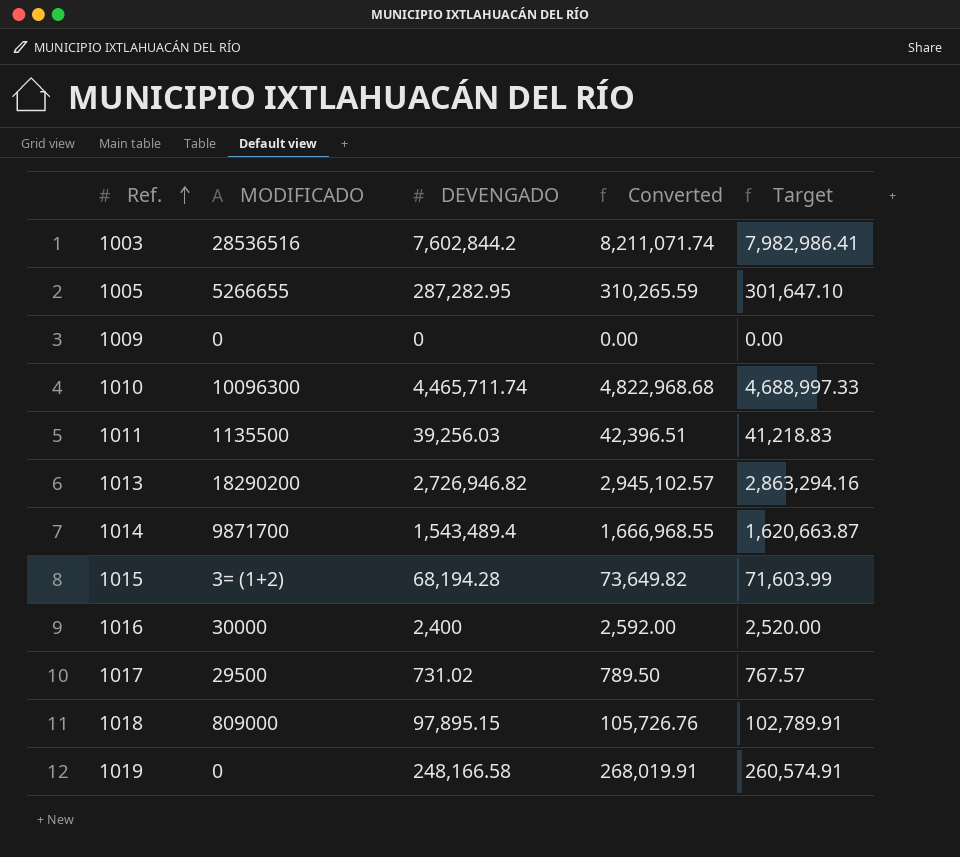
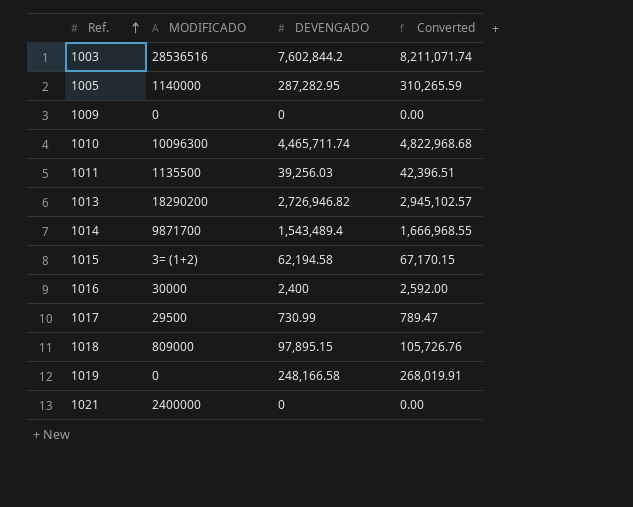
column Target | formula: [DEVENGADO] * 1.05 -> none
1005 | MODIFICADO: 5266655 -> 1140000
1015 | DEVENGADO: 68,194.28 -> 62,194.58
1015 | Converted: 73,649.82 -> 67,170.15
1017 | DEVENGADO: 731.02 -> 730.99
1017 | Converted: 789.50 -> 789.47
row 1021: none -> 2400000 | 0 | 0.00

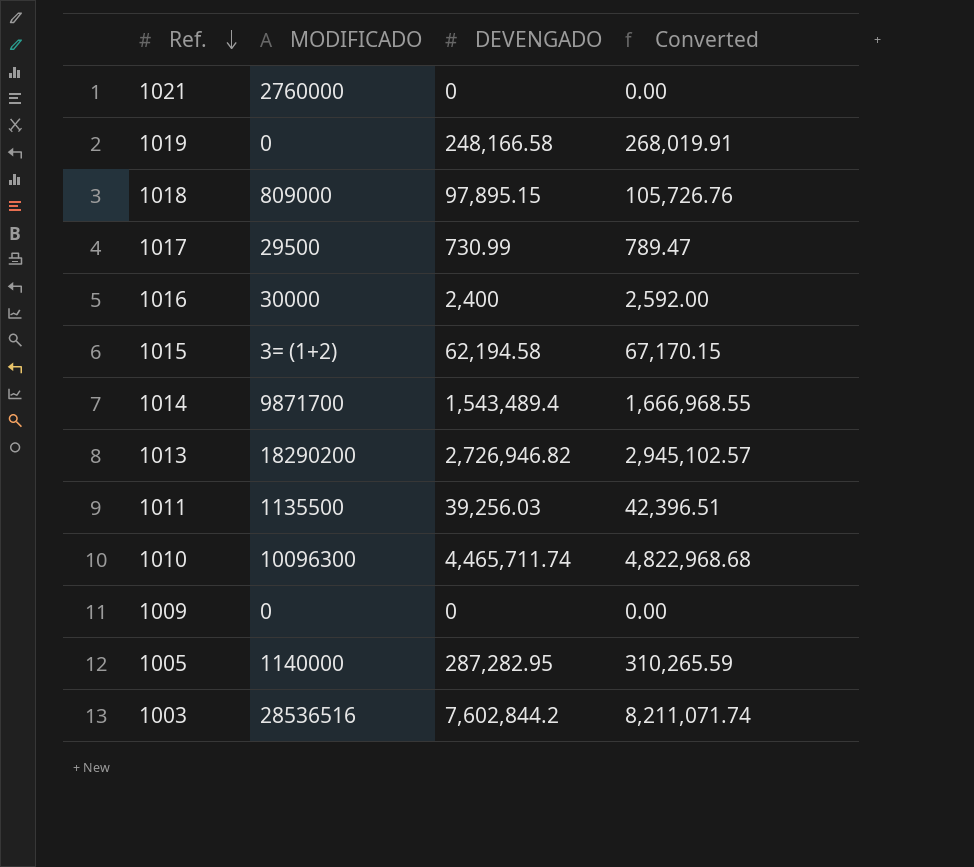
row order: Ref. ascending -> Ref. descending
1021 | MODIFICADO: 2400000 -> 2760000

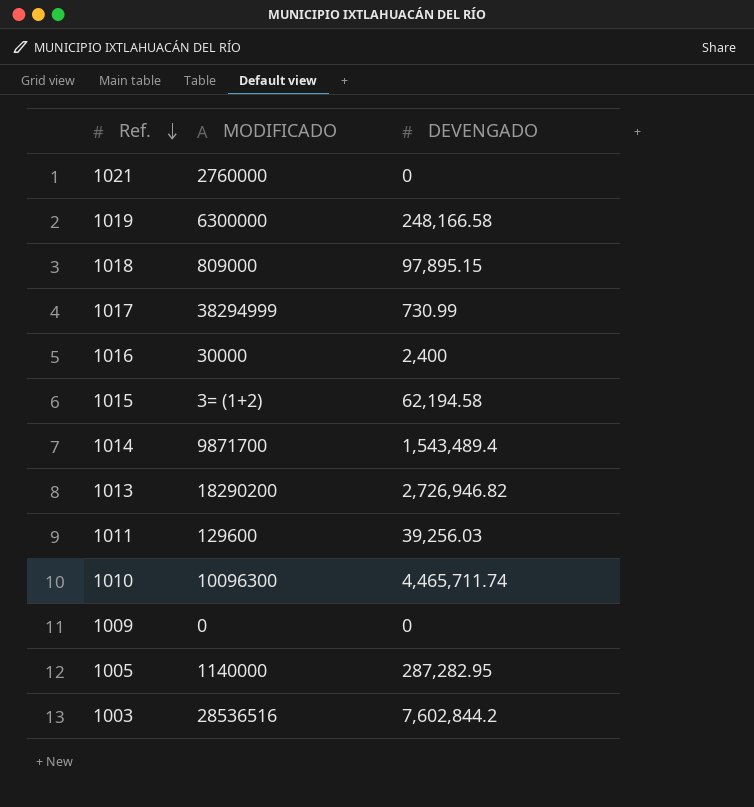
column Converted | formula: [DEVENGADO] * 1.08 -> none
1019 | MODIFICADO: 0 -> 6300000
1017 | MODIFICADO: 29500 -> 38294999
1011 | MODIFICADO: 1135500 -> 129600

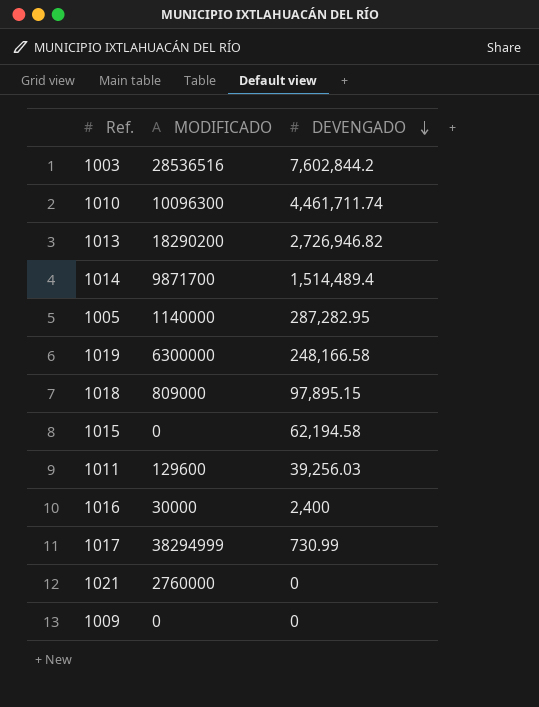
row order: Ref. descending -> DEVENGADO descending
1010 | DEVENGADO: 4,465,711.74 -> 4,461,711.74
1014 | DEVENGADO: 1,543,489.4 -> 1,514,489.4
1015 | MODIFICADO: 3= (1+2) -> 0

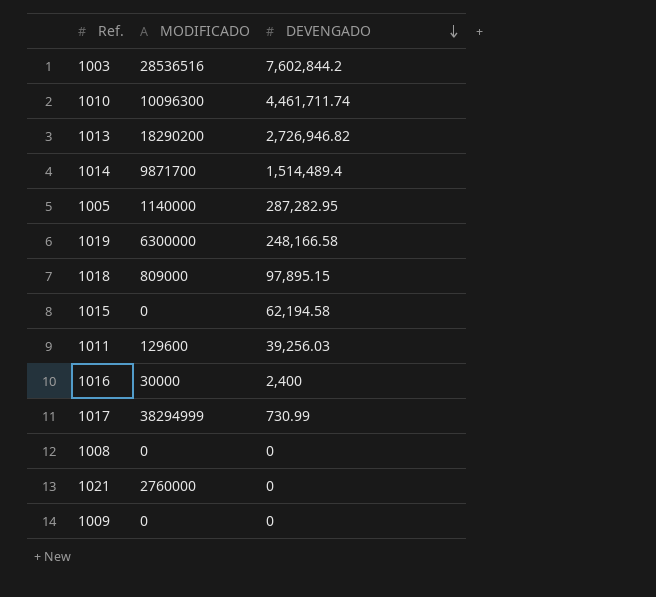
row 1008: none -> 0 | 0

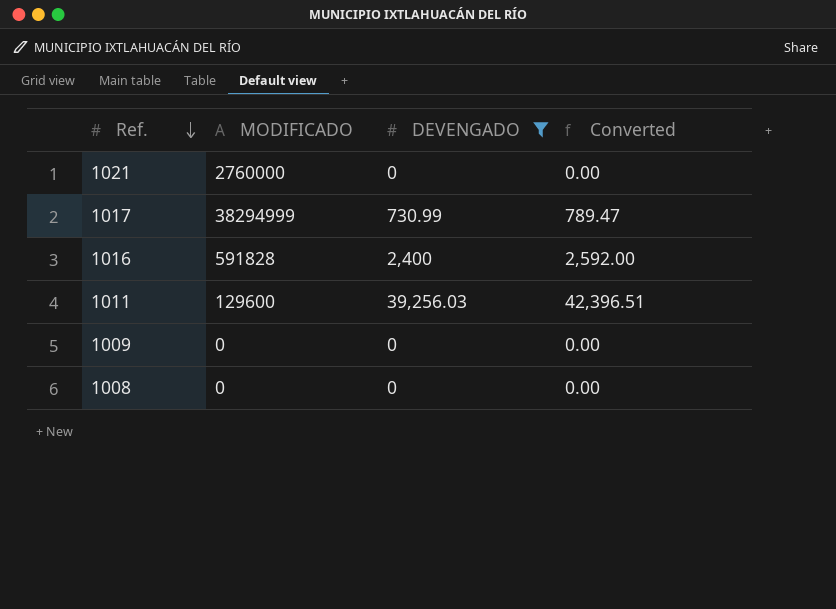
filter: none -> DEVENGADO <= 39,256.03
row order: DEVENGADO descending -> Ref. descending
column Converted | formula: none -> [DEVENGADO] * 1.08
1016 | MODIFICADO: 30000 -> 591828

